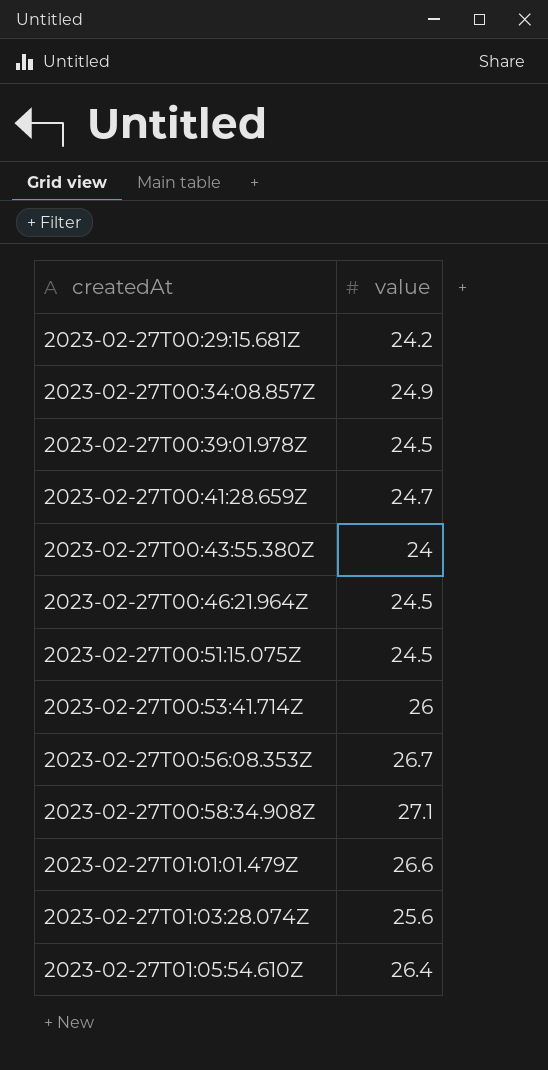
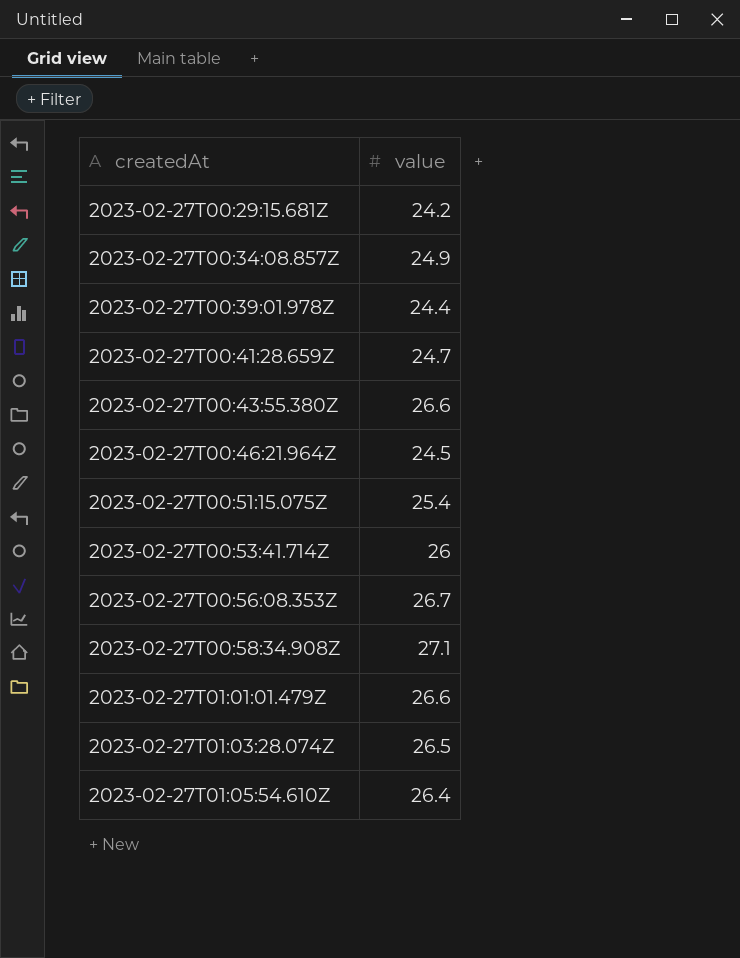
2023-02-27T00:39:01.978Z | value: 24.5 -> 24.4
2023-02-27T00:43:55.380Z | value: 24 -> 26.6
2023-02-27T00:51:15.075Z | value: 24.5 -> 25.4
2023-02-27T01:03:28.074Z | value: 25.6 -> 26.5

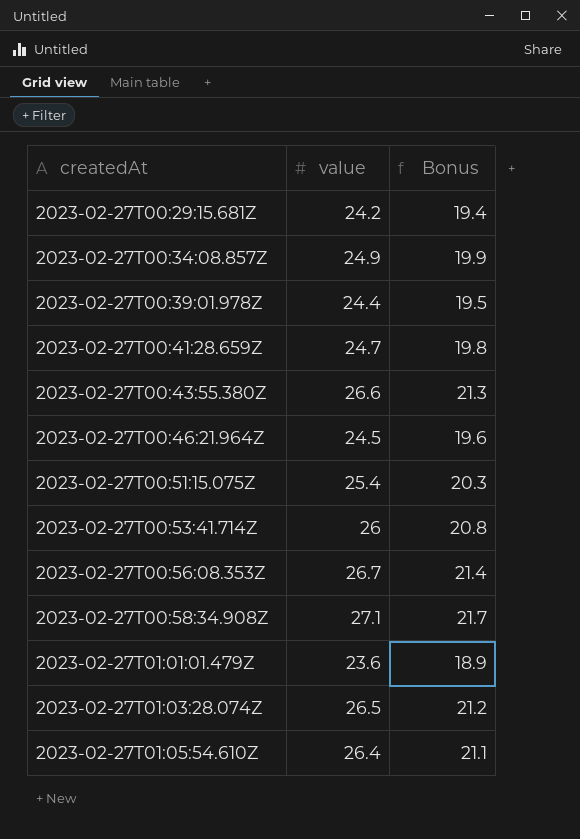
column Bonus | formula: none -> [value] * 0.8
2023-02-27T01:01:01.479Z | value: 26.6 -> 23.6

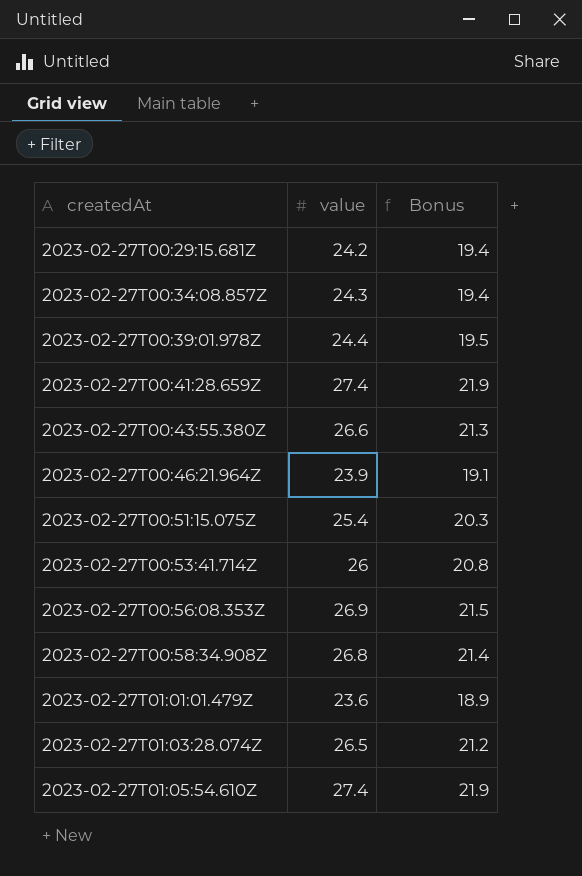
2023-02-27T00:34:08.857Z | value: 24.9 -> 24.3
2023-02-27T00:34:08.857Z | Bonus: 19.9 -> 19.4
2023-02-27T00:41:28.659Z | value: 24.7 -> 27.4
2023-02-27T00:41:28.659Z | Bonus: 19.8 -> 21.9
2023-02-27T00:46:21.964Z | value: 24.5 -> 23.9
2023-02-27T00:46:21.964Z | Bonus: 19.6 -> 19.1
2023-02-27T00:56:08.353Z | value: 26.7 -> 26.9
2023-02-27T00:56:08.353Z | Bonus: 21.4 -> 21.5
2023-02-27T00:58:34.908Z | value: 27.1 -> 26.8
2023-02-27T00:58:34.908Z | Bonus: 21.7 -> 21.4
2023-02-27T01:05:54.610Z | value: 26.4 -> 27.4
2023-02-27T01:05:54.610Z | Bonus: 21.1 -> 21.9

